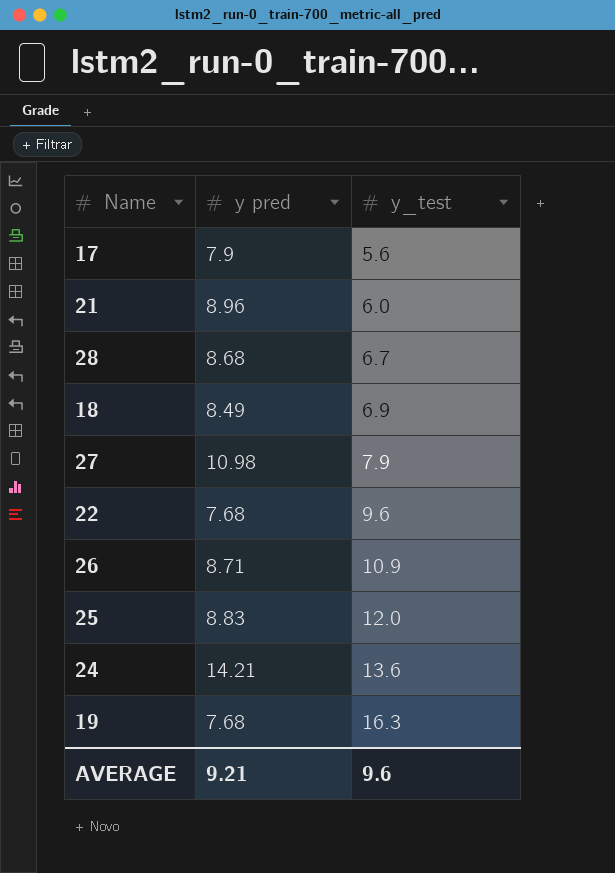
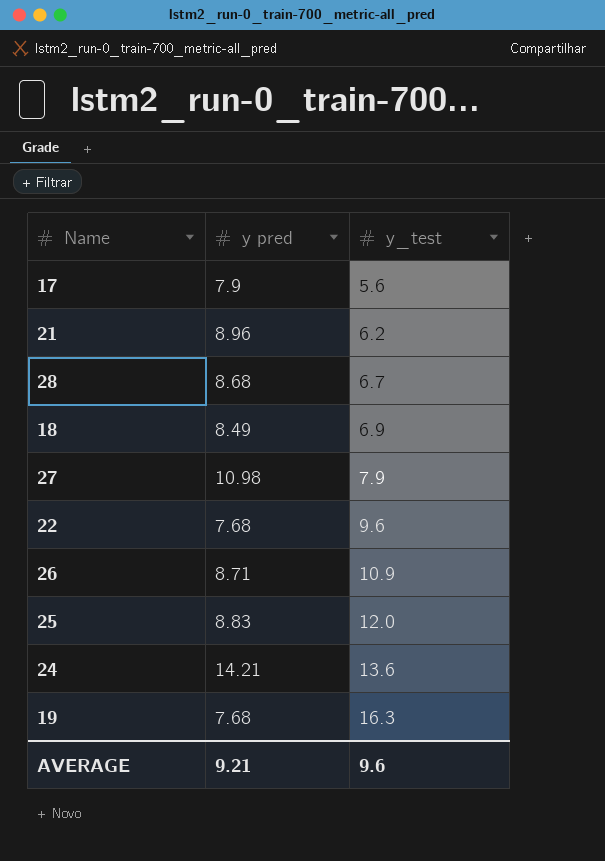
21 | y_test: 6.0 -> 6.2

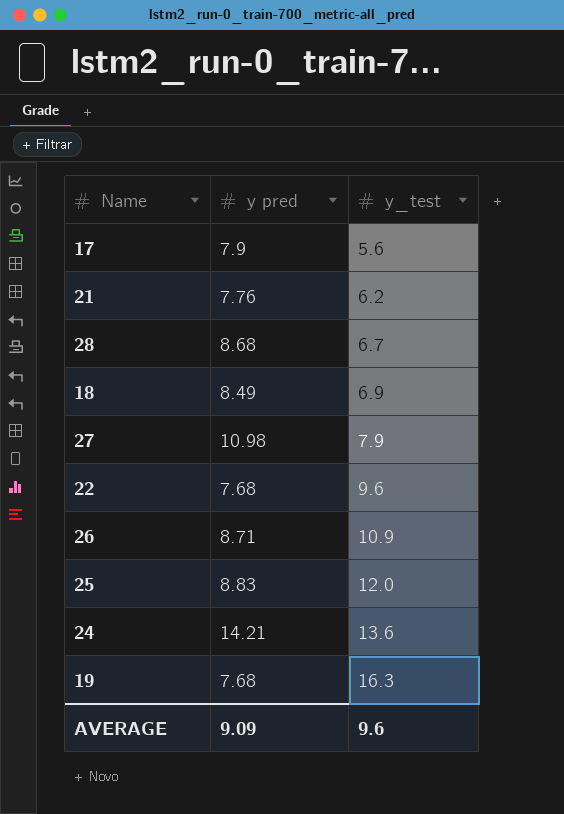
21 | y pred: 8.96 -> 7.76
AVERAGE | y pred: 9.21 -> 9.09

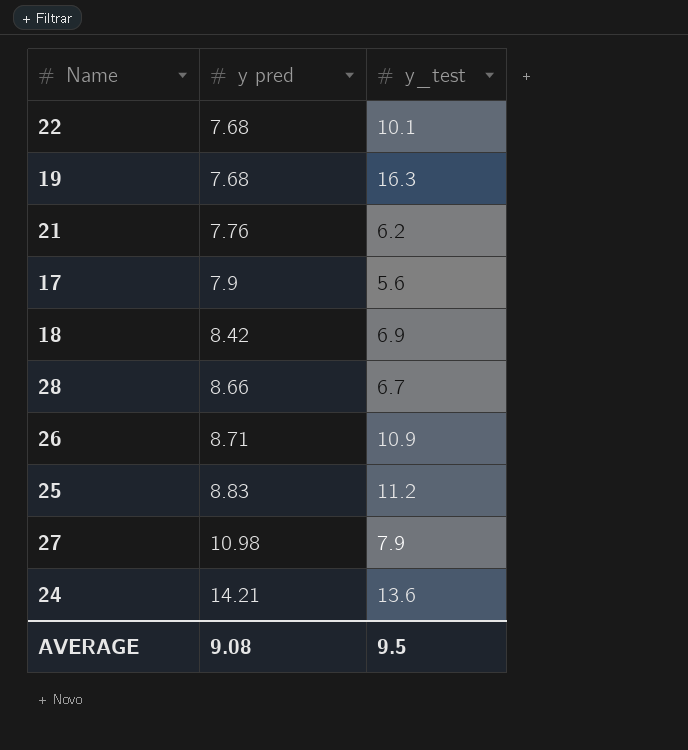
row order: y_test ascending -> y pred ascending
22 | y_test: 9.6 -> 10.1
18 | y pred: 8.49 -> 8.42
28 | y pred: 8.68 -> 8.66
25 | y_test: 12.0 -> 11.2
AVERAGE | y pred: 9.09 -> 9.08
AVERAGE | y_test: 9.6 -> 9.5

